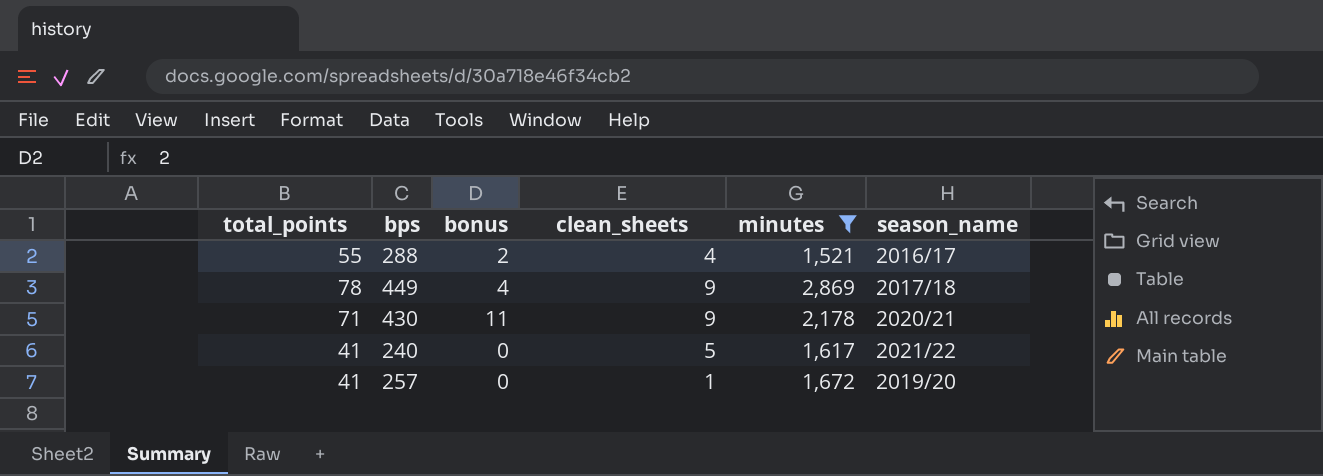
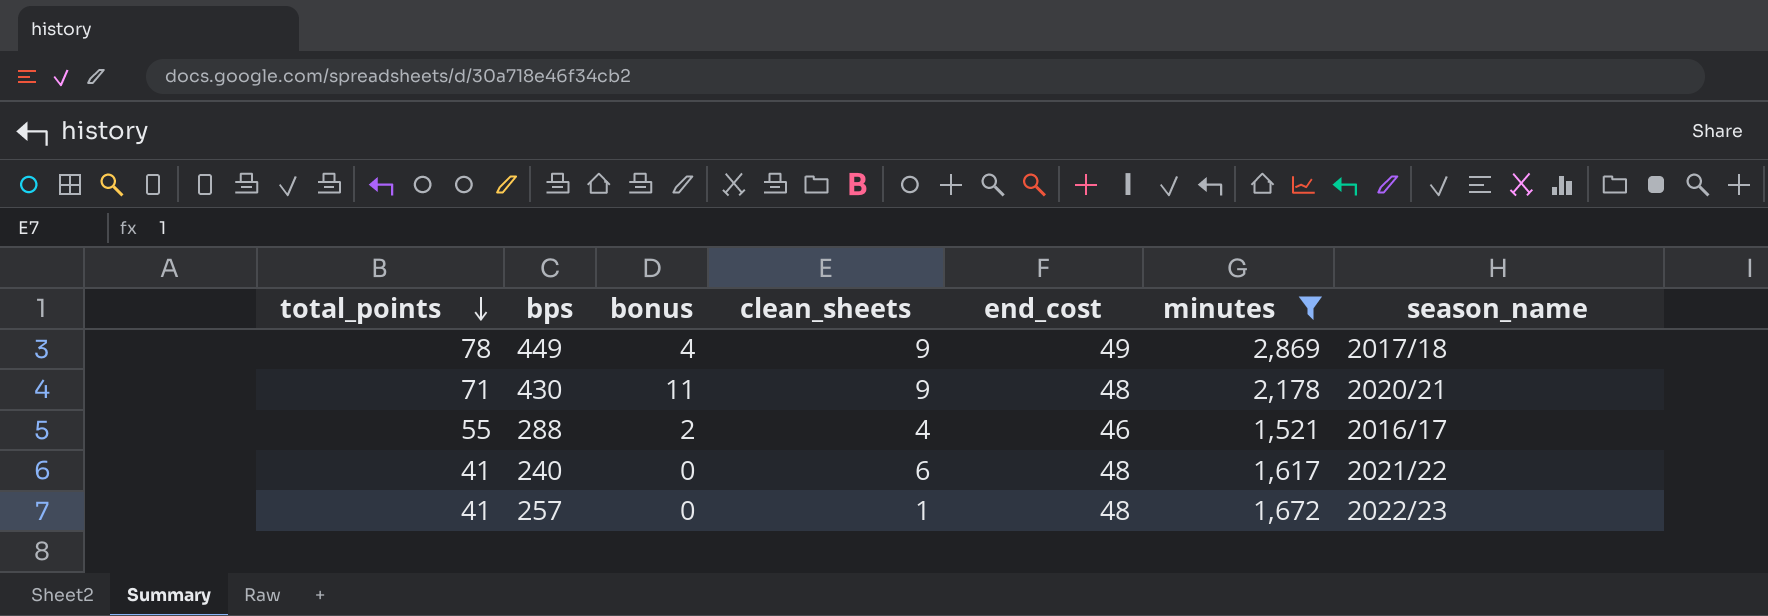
row order: none -> total_points descending
column end_cost | position: none -> 5
240 | clean_sheets: 5 -> 6
257 | season_name: 2019/20 -> 2022/23

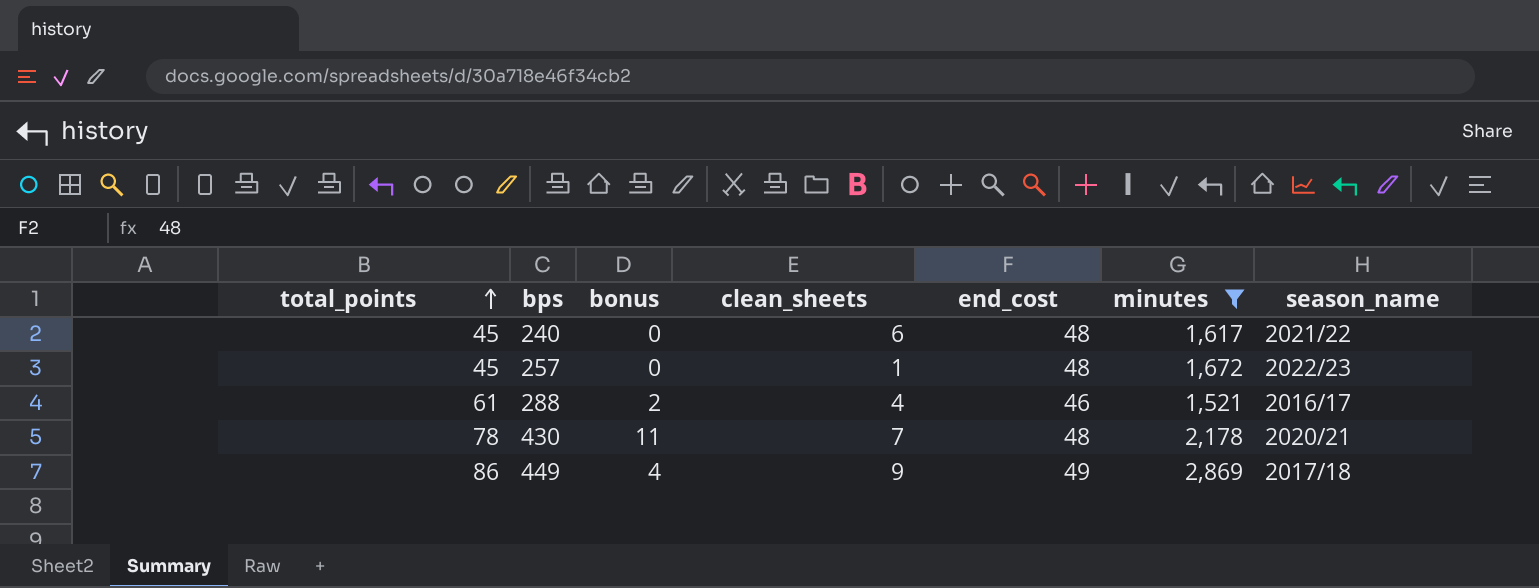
row order: total_points descending -> total_points ascending
240 | total_points: 41 -> 45
257 | total_points: 41 -> 45
288 | total_points: 55 -> 61
430 | total_points: 71 -> 78
430 | clean_sheets: 9 -> 7
449 | total_points: 78 -> 86

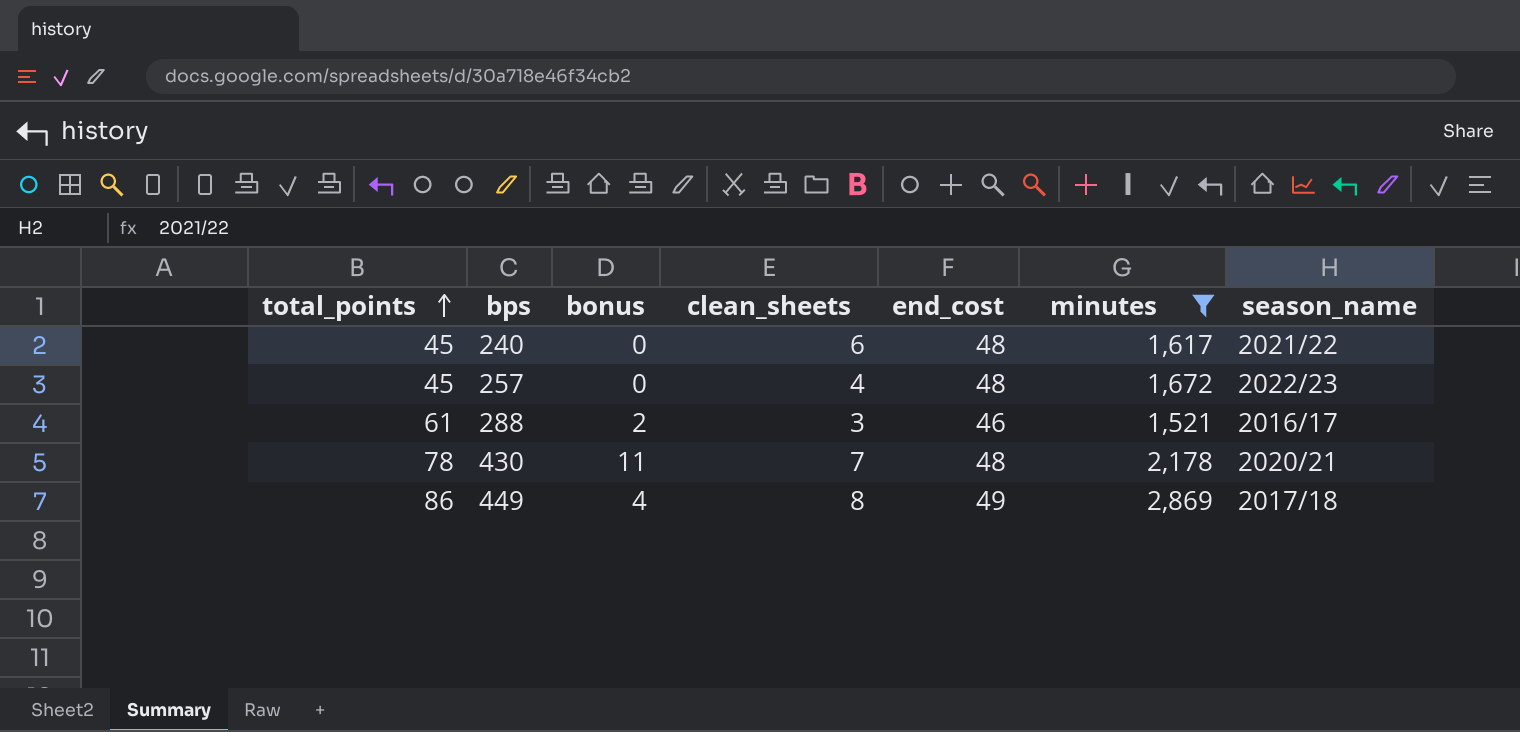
257 | clean_sheets: 1 -> 4
288 | clean_sheets: 4 -> 3
449 | clean_sheets: 9 -> 8

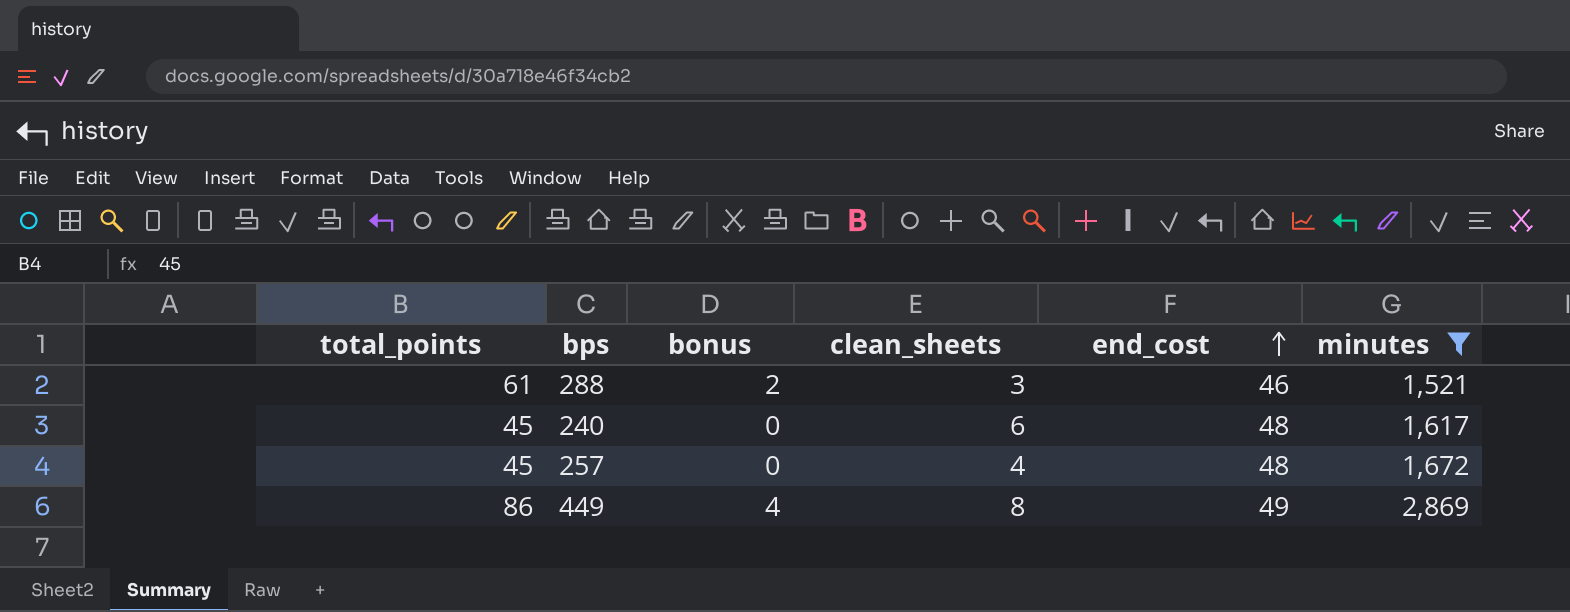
row order: total_points ascending -> end_cost ascending
column season_name | position: 7 -> none
row 430: 78 | 11 | 7 | 48 | 2,178 | 2020/21 -> none

